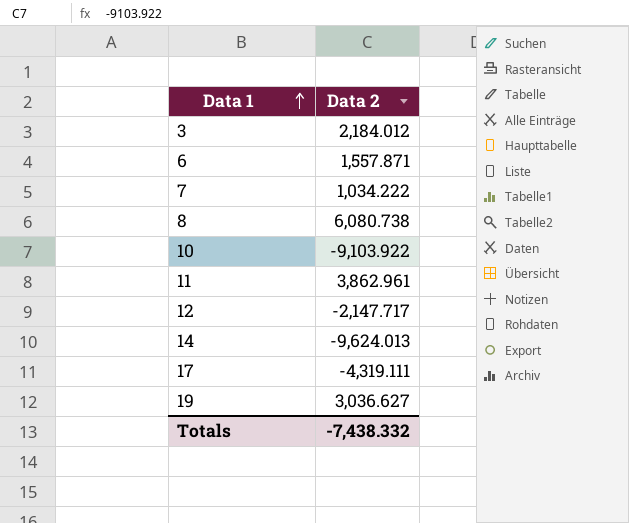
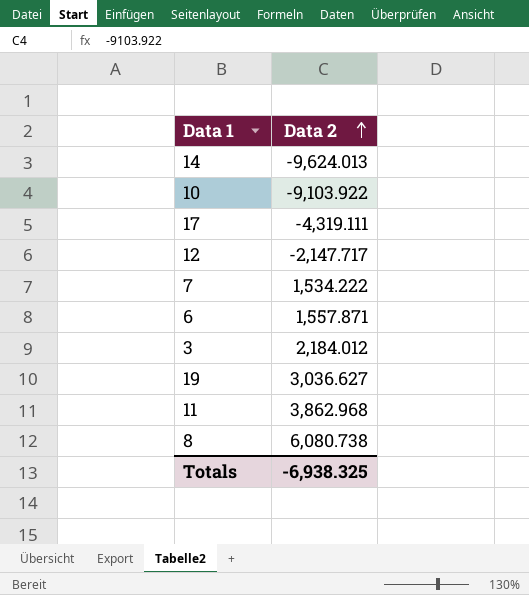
row order: Data 1 ascending -> Data 2 ascending
7 | Data 2: 1,034.222 -> 1,534.222
11 | Data 2: 3,862.961 -> 3,862.968
Totals | Data 2: -7,438.332 -> -6,938.325

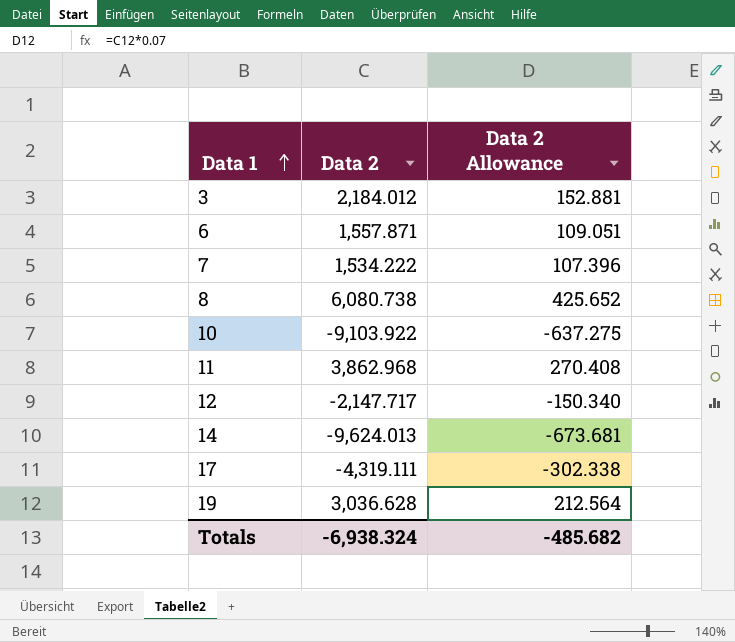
row order: Data 2 ascending -> Data 1 ascending
column Data 2 Allowance | formula: none -> [Data 2] * 0.07
19 | Data 2: 3,036.627 -> 3,036.628
Totals | Data 2: -6,938.325 -> -6,938.324

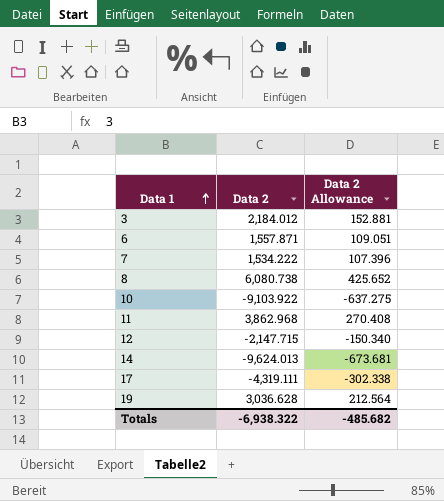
12 | Data 2: -2,147.717 -> -2,147.715
Totals | Data 2: -6,938.324 -> -6,938.322

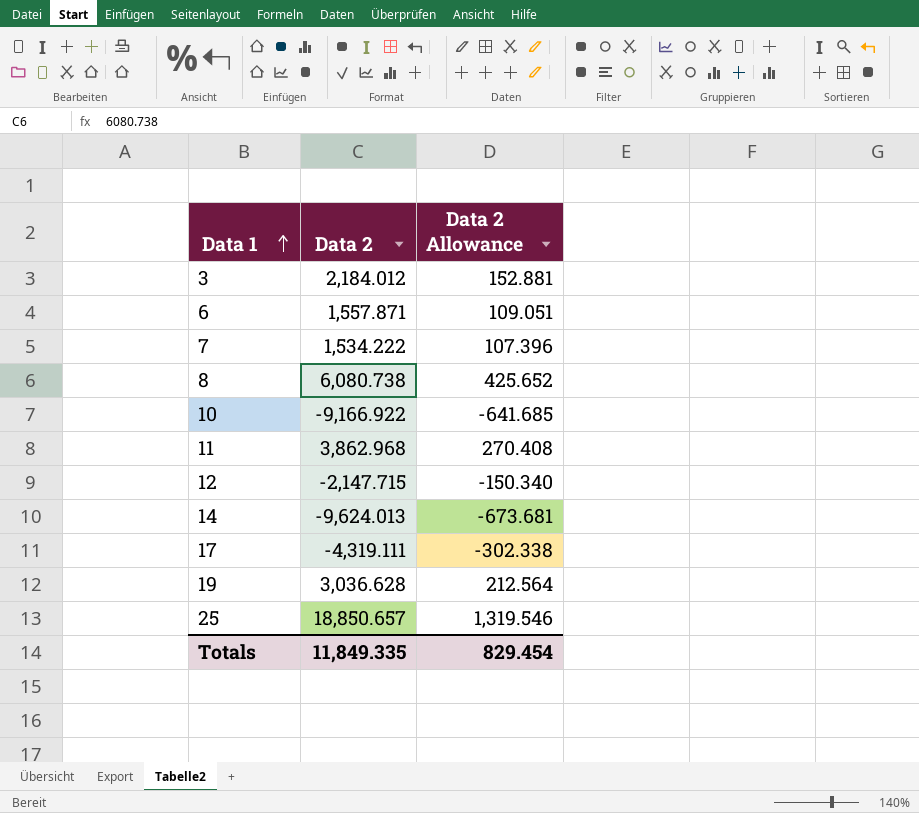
10 | Data 2: -9,103.922 -> -9,166.922
10 | Data 2 Allowance: -637.275 -> -641.685
row 25: none -> 18,850.657 | 1,319.546
Totals | Data 2: -6,938.322 -> 11,849.335
Totals | Data 2 Allowance: -485.682 -> 829.454

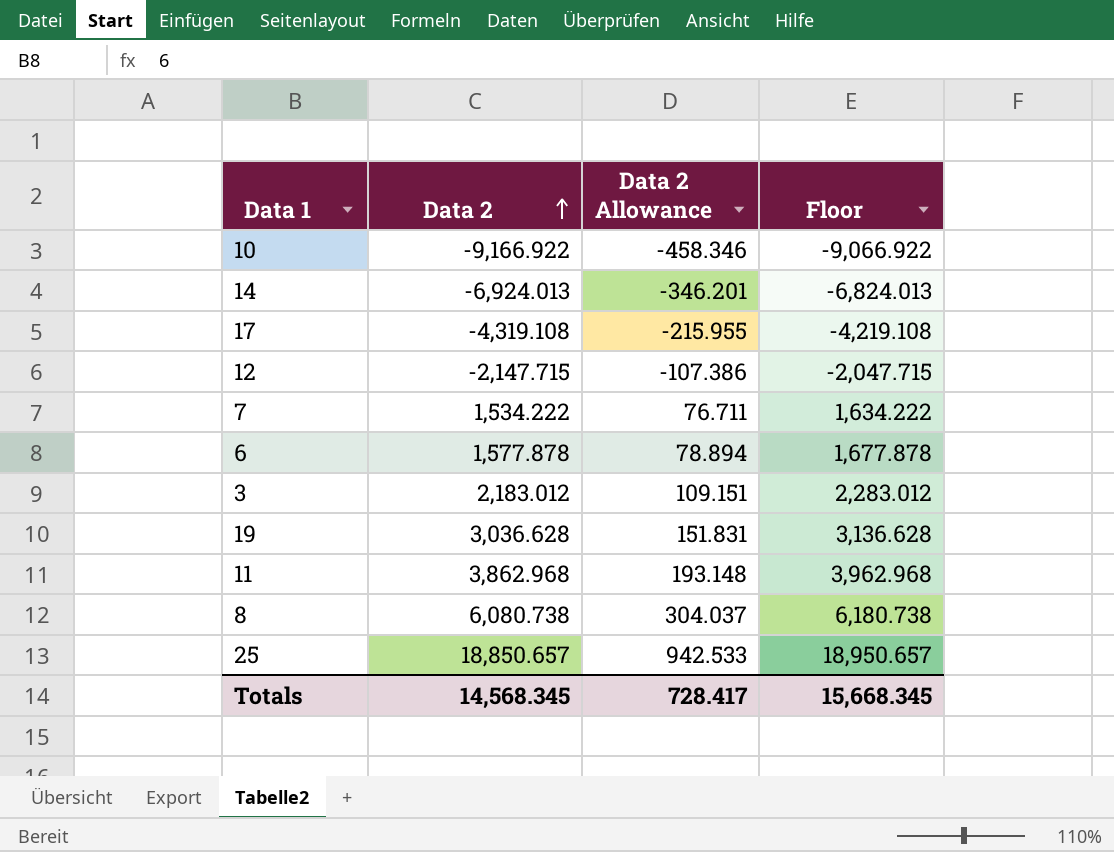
row order: Data 1 ascending -> Data 2 ascending
column Data 2 Allowance | formula: [Data 2] * 0.07 -> [Data 2] * 0.05
column Floor | formula: none -> [Data 2] + 100
14 | Data 2: -9,624.013 -> -6,924.013
17 | Data 2: -4,319.111 -> -4,319.108
6 | Data 2: 1,557.871 -> 1,577.878
3 | Data 2: 2,184.012 -> 2,183.012
Totals | Data 2: 11,849.335 -> 14,568.345
Totals | Data 2 Allowance: 829.454 -> 728.417

